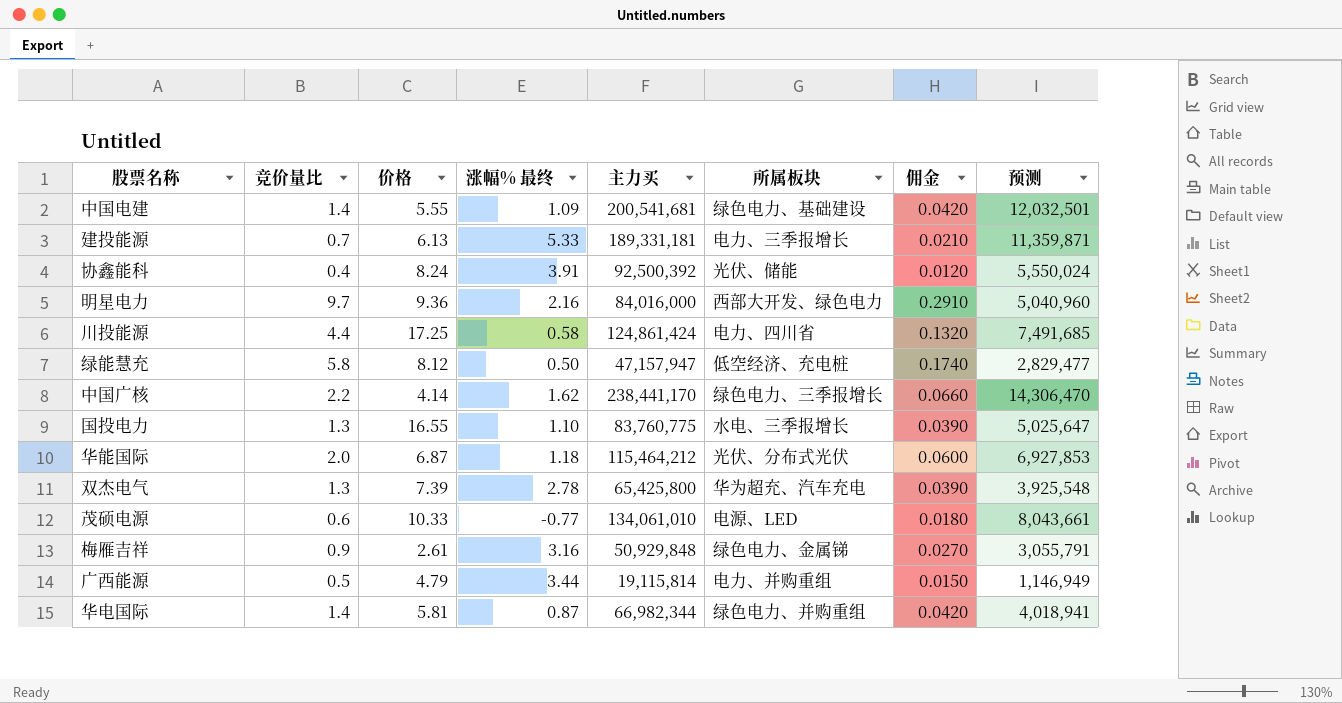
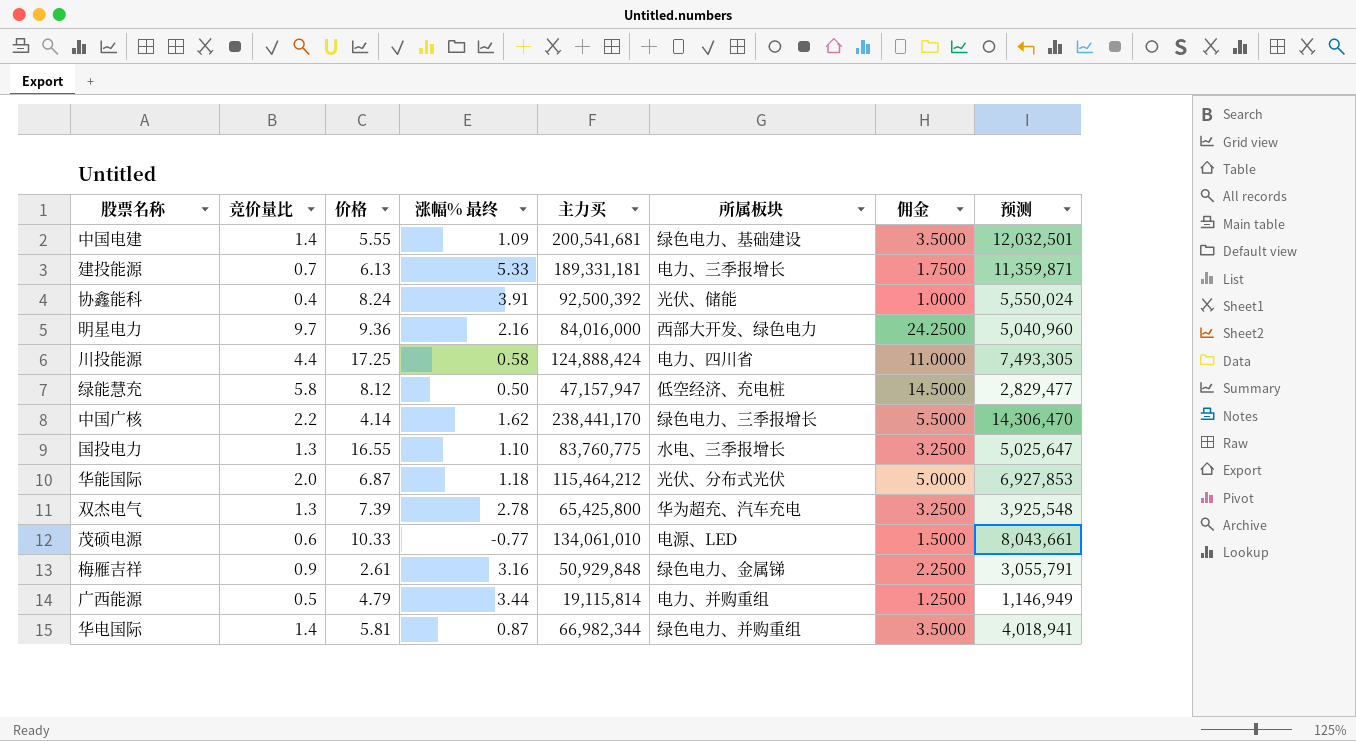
column 佣金 | formula: [竞价量比] * 0.03 -> [竞价量比] * 2.5
川投能源 | 主力买: 124,861,424 -> 124,888,424
川投能源 | 预测: 7,491,685 -> 7,493,305

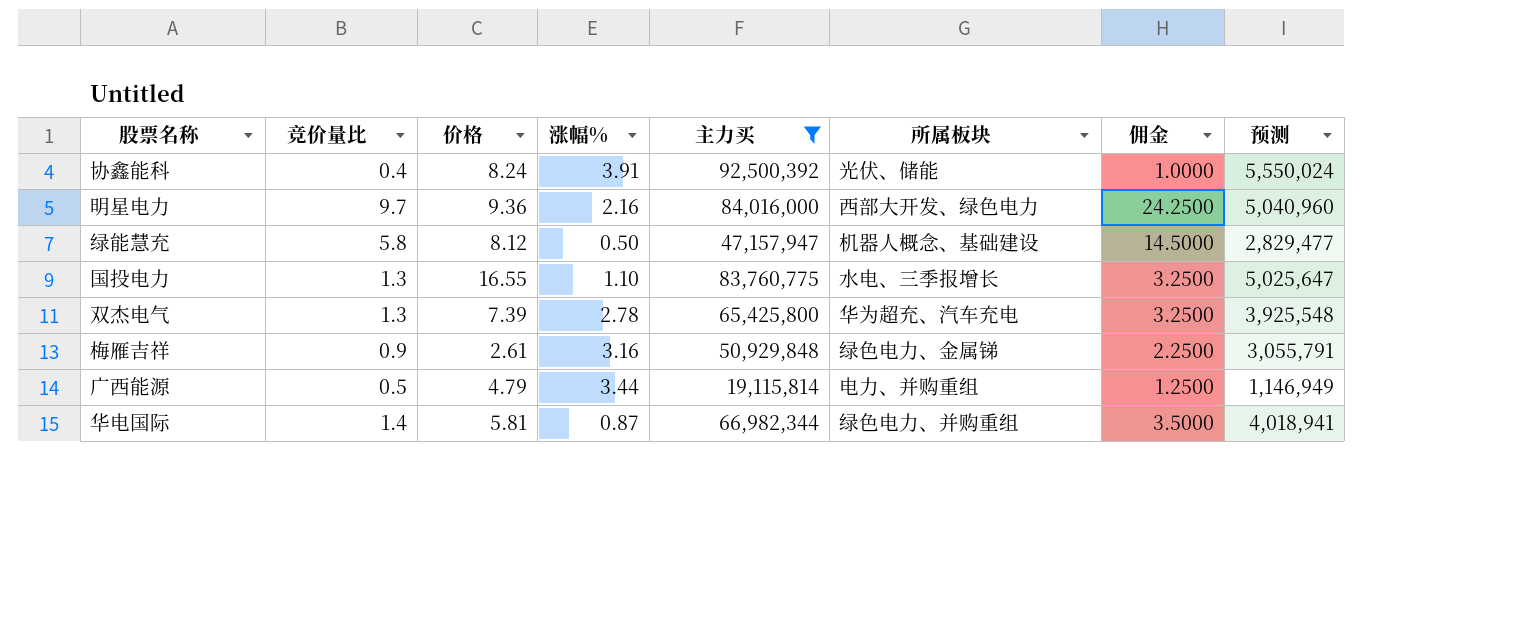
filter: none -> 主力买 <= 92,500,392
column name: 涨幅% 最终 -> 涨幅%
绿能慧充 | 所属板块: 低空经济、充电桩 -> 机器人概念、基础建设

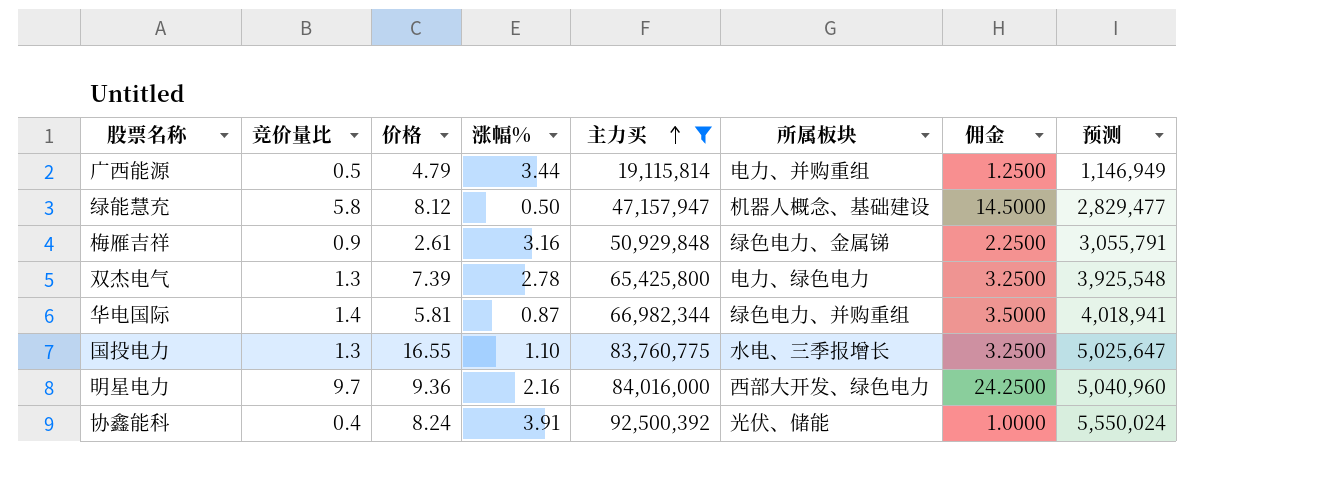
row order: none -> 主力买 ascending
双杰电气 | 所属板块: 华为超充、汽车充电 -> 电力、绿色电力

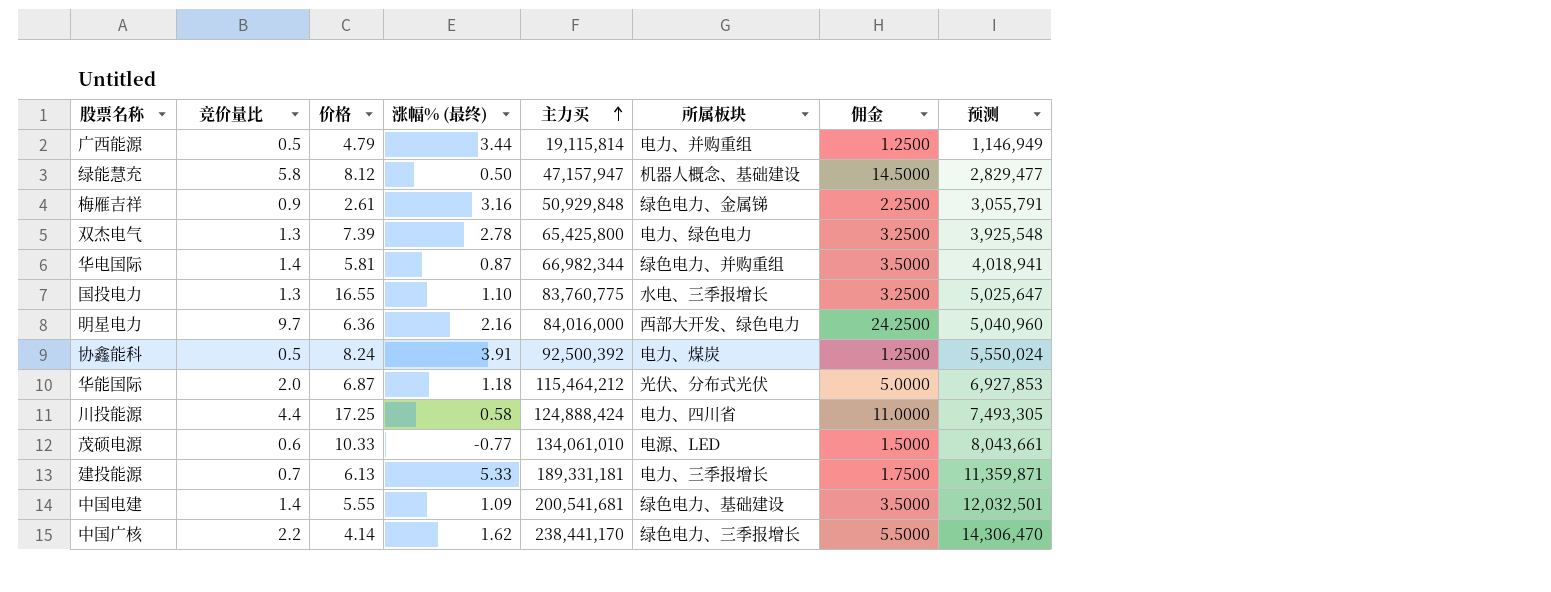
filter: 主力买 <= 92,500,392 -> none
column name: 涨幅% -> 涨幅% (最终)
明星电力 | 价格: 9.36 -> 6.36
协鑫能科 | 竞价量比: 0.4 -> 0.5
协鑫能科 | 所属板块: 光伏、储能 -> 电力、煤炭
协鑫能科 | 佣金: 1.0000 -> 1.2500

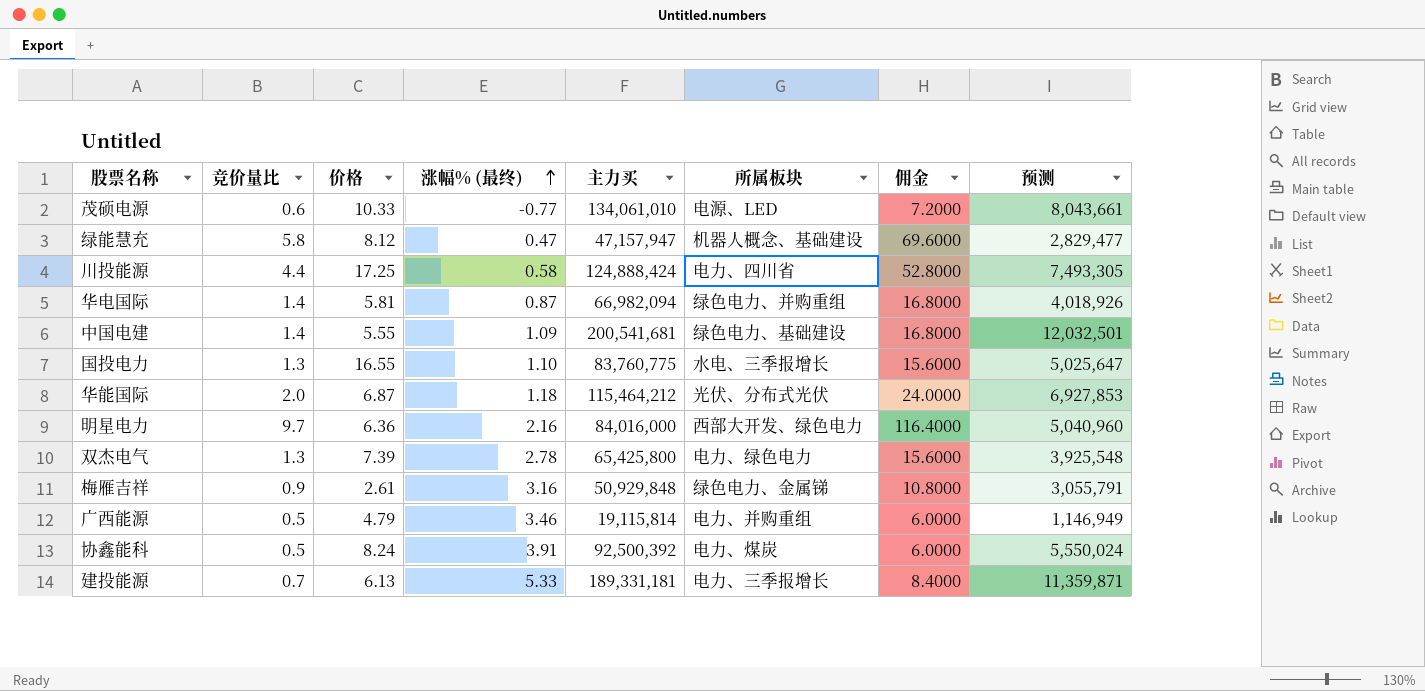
row order: 主力买 ascending -> 涨幅% (最终) ascending
column 佣金 | formula: [竞价量比] * 2.5 -> [竞价量比] * 12
row 中国广核: 2.2 | 4.14 | 1.62 | 238,441,170 | 绿色电力、三季报增长 | 5.5000 | 14,306,470 -> none
绿能慧充 | 涨幅% (最终): 0.50 -> 0.47
华电国际 | 主力买: 66,982,344 -> 66,982,094
华电国际 | 预测: 4,018,941 -> 4,018,926
广西能源 | 涨幅% (最终): 3.44 -> 3.46

